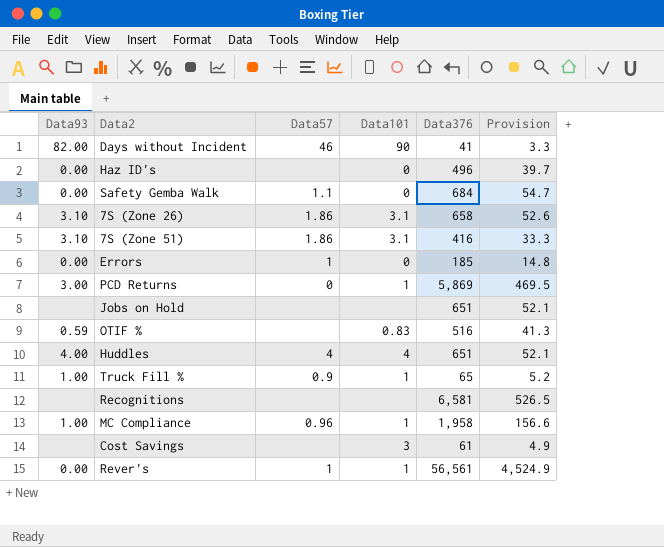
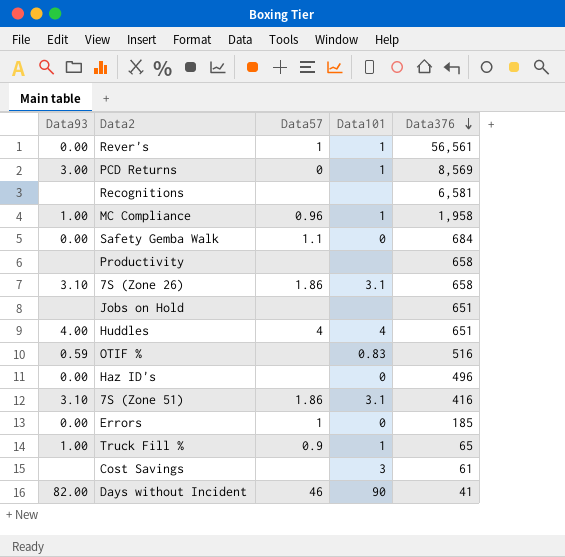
row order: none -> Data376 descending
column Provision | formula: [Data376] * 0.08 -> none
PCD Returns | Data376: 5,869 -> 8,569
row Productivity: none -> none | none | none | 658

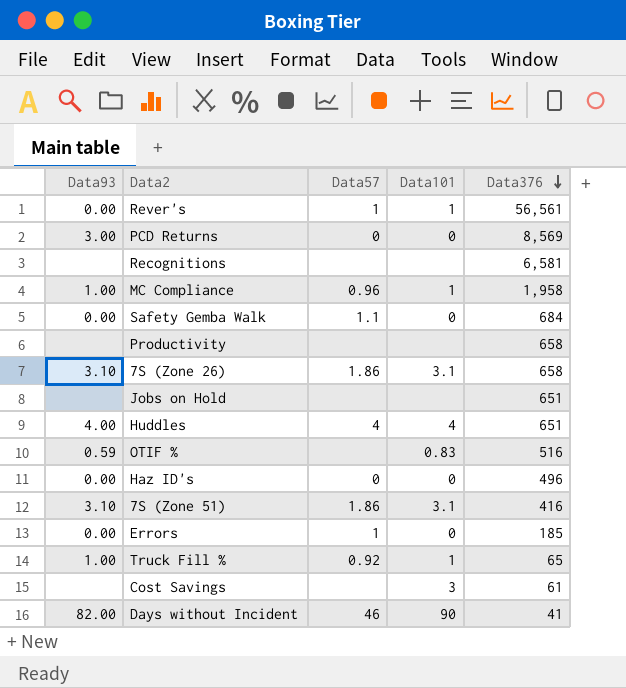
PCD Returns | Data101: 1 -> 0
Haz ID's | Data57: none -> 0
Truck Fill % | Data57: 0.9 -> 0.92

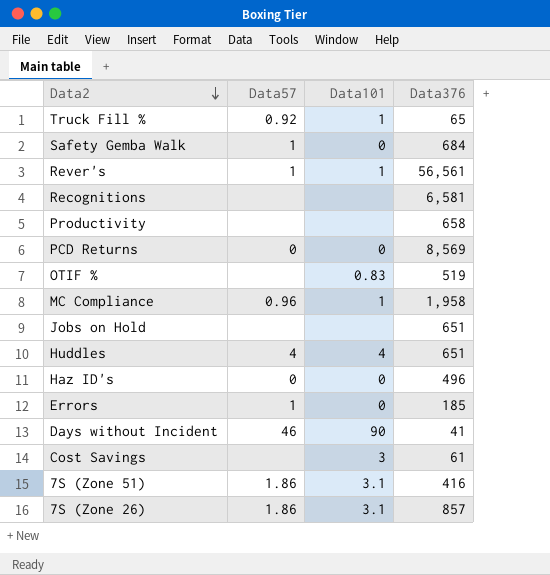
row order: Data376 descending -> Data2 descending
column Data93 | position: 1 -> none
Safety Gemba Walk | Data57: 1.1 -> 1
OTIF % | Data376: 516 -> 519
7S (Zone 26) | Data376: 658 -> 857

